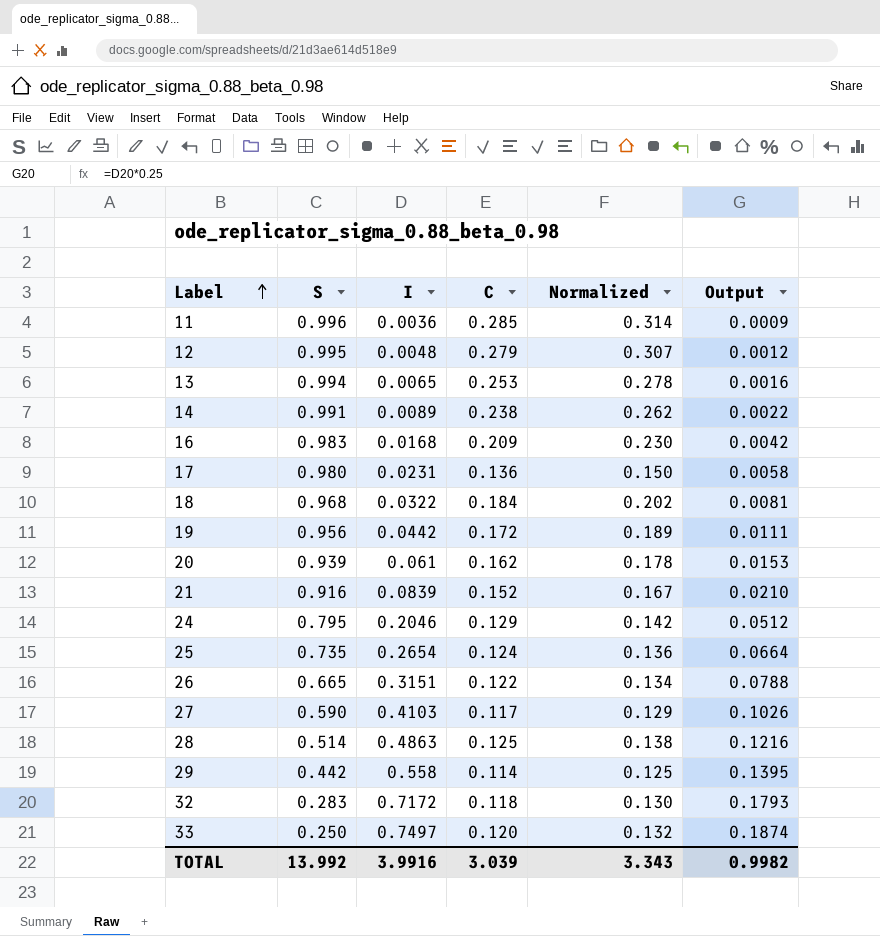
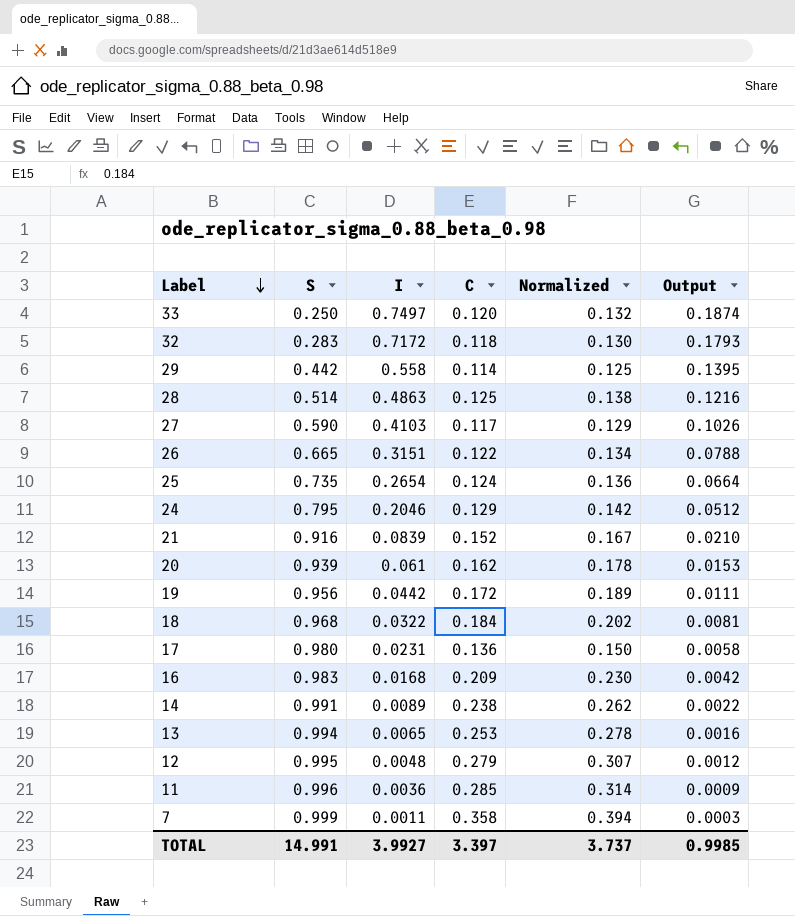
row order: Label ascending -> Label descending
row 7: none -> 0.999 | 0.0011 | 0.358 | 0.394 | 0.0003
TOTAL | S: 13.992 -> 14.991
TOTAL | I: 3.9916 -> 3.9927
TOTAL | C: 3.039 -> 3.397
TOTAL | Normalized: 3.343 -> 3.737
TOTAL | Output: 0.9982 -> 0.9985

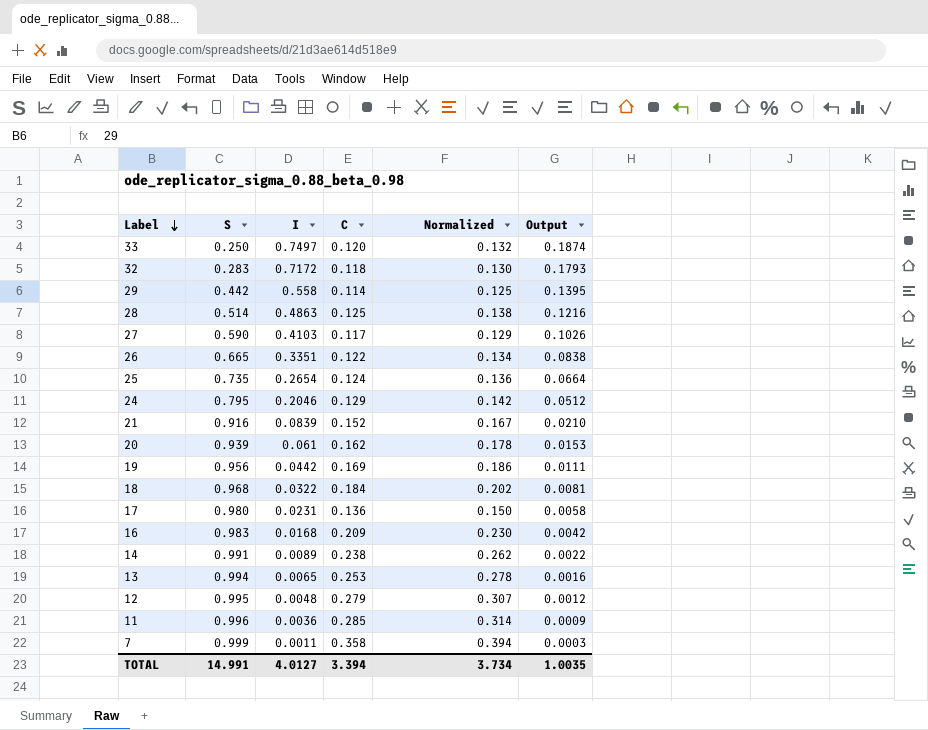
26 | I: 0.3151 -> 0.3351
26 | Output: 0.0788 -> 0.0838
19 | C: 0.172 -> 0.169
19 | Normalized: 0.189 -> 0.186
TOTAL | I: 3.9927 -> 4.0127
TOTAL | C: 3.397 -> 3.394
TOTAL | Normalized: 3.737 -> 3.734
TOTAL | Output: 0.9985 -> 1.0035

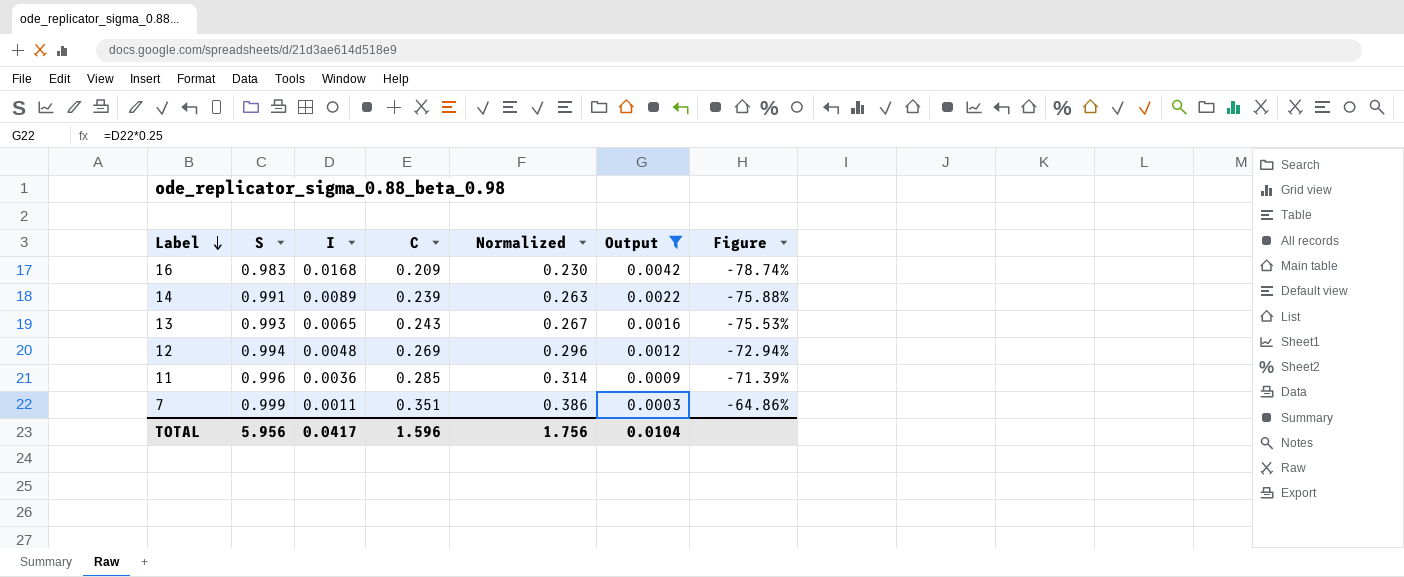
filter: none -> Output <= 0.0042
column Figure | formula: none -> ([C] - [S]) / [S]
14 | C: 0.238 -> 0.239
14 | Normalized: 0.262 -> 0.263
13 | S: 0.994 -> 0.993
13 | C: 0.253 -> 0.243
13 | Normalized: 0.278 -> 0.267
12 | S: 0.995 -> 0.994
12 | C: 0.279 -> 0.269
12 | Normalized: 0.307 -> 0.296
7 | C: 0.358 -> 0.351
7 | Normalized: 0.394 -> 0.386
TOTAL | S: 14.991 -> 5.956
TOTAL | I: 4.0127 -> 0.0417
TOTAL | C: 3.394 -> 1.596
TOTAL | Normalized: 3.734 -> 1.756
TOTAL | Output: 1.0035 -> 0.0104

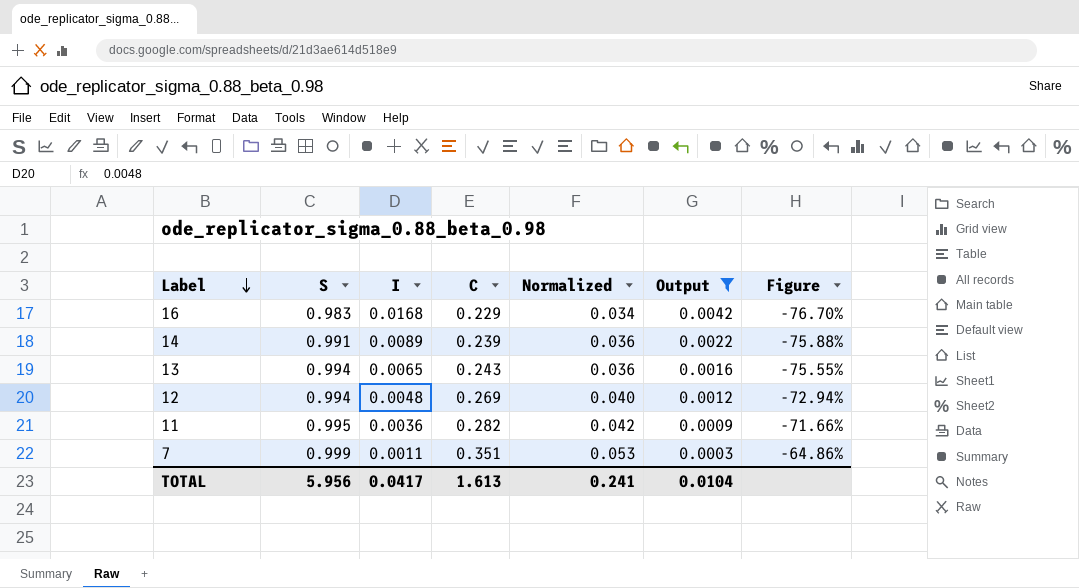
column Normalized | formula: [C] * 1.1 -> [C] * 0.15
16 | C: 0.209 -> 0.229
16 | Figure: -78.74% -> -76.70%
13 | S: 0.993 -> 0.994
13 | Figure: -75.53% -> -75.55%
11 | S: 0.996 -> 0.995
11 | C: 0.285 -> 0.282
11 | Figure: -71.39% -> -71.66%
TOTAL | C: 1.596 -> 1.613
TOTAL | Normalized: 1.756 -> 0.241

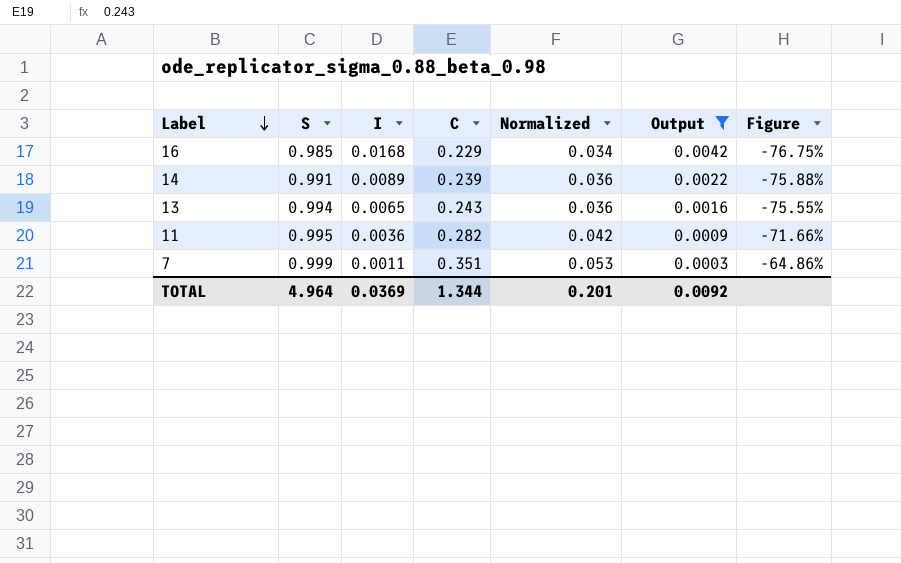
row 12: 0.994 | 0.0048 | 0.269 | 0.040 | 0.0012 | -72.94% -> none
16 | S: 0.983 -> 0.985
16 | Figure: -76.70% -> -76.75%
TOTAL | S: 5.956 -> 4.964
TOTAL | I: 0.0417 -> 0.0369
TOTAL | C: 1.613 -> 1.344
TOTAL | Normalized: 0.241 -> 0.201
TOTAL | Output: 0.0104 -> 0.0092

